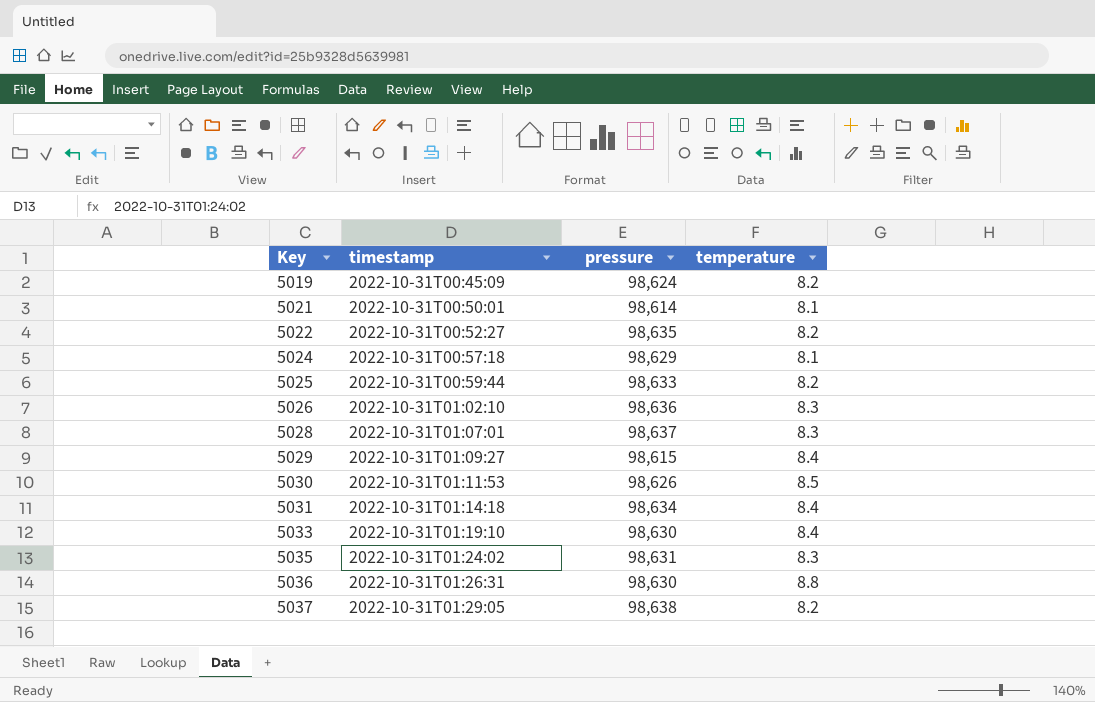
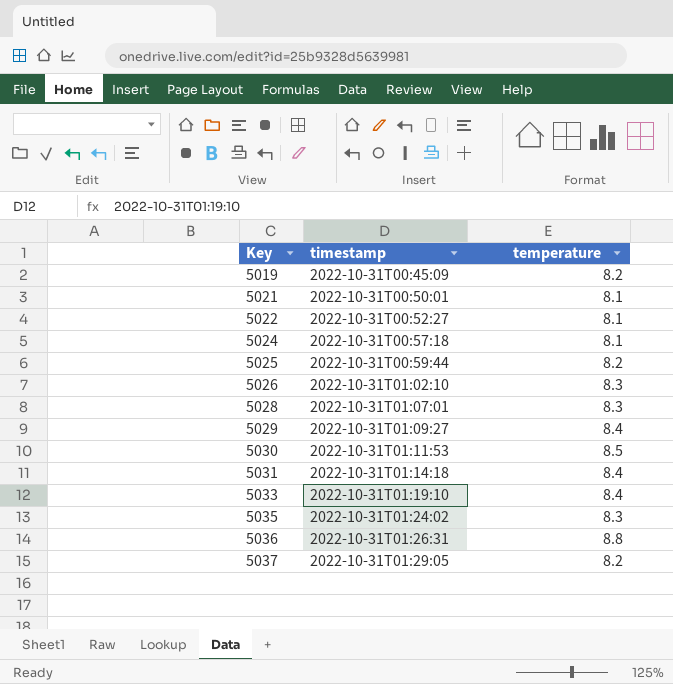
column pressure | position: 3 -> none
5022 | temperature: 8.2 -> 8.1

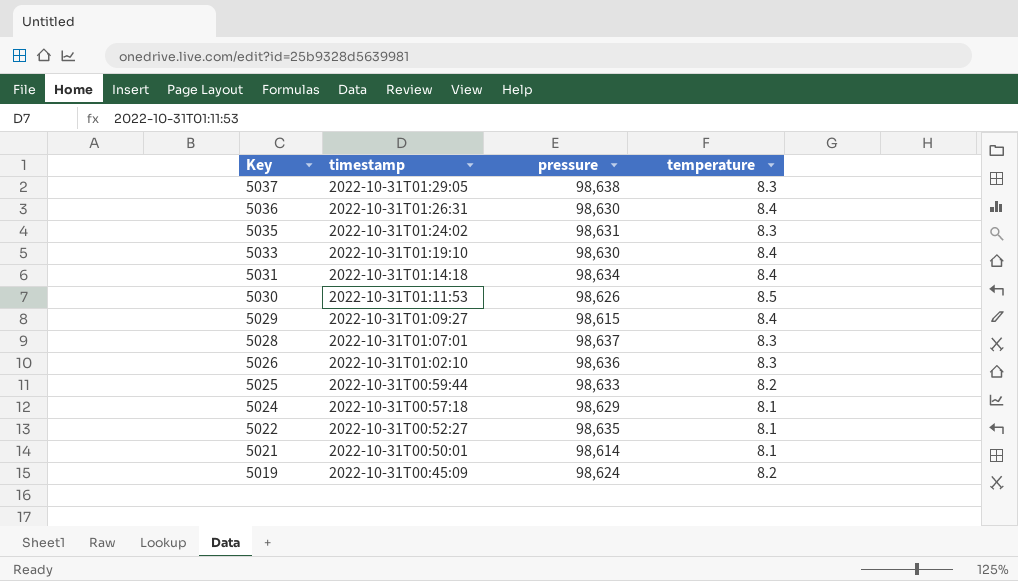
row order: Key ascending -> Key descending
column pressure | position: none -> 3
5037 | temperature: 8.2 -> 8.3
5036 | temperature: 8.8 -> 8.4

